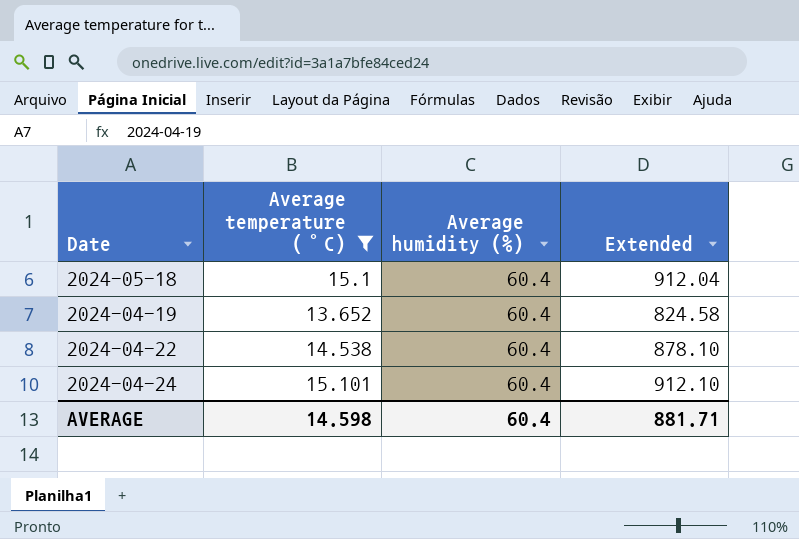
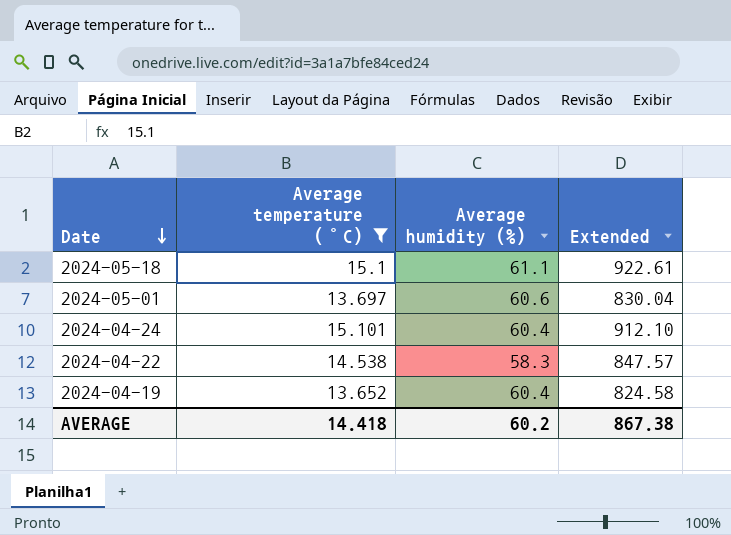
row order: none -> Date descending
2024-05-18 | Average humidity (%): 60.4 -> 61.1
2024-05-18 | Extended: 912.04 -> 922.61
row 2024-05-01: none -> 13.697 | 60.6 | 830.04
2024-04-22 | Average humidity (%): 60.4 -> 58.3
2024-04-22 | Extended: 878.10 -> 847.57
AVERAGE | Average temperature (°C): 14.598 -> 14.418
AVERAGE | Average humidity (%): 60.4 -> 60.2
AVERAGE | Extended: 881.71 -> 867.38

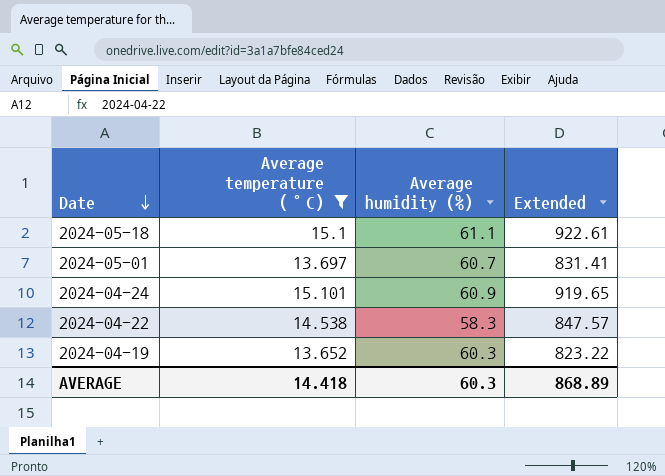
2024-05-01 | Average humidity (%): 60.6 -> 60.7
2024-05-01 | Extended: 830.04 -> 831.41
2024-04-24 | Average humidity (%): 60.4 -> 60.9
2024-04-24 | Extended: 912.10 -> 919.65
2024-04-19 | Average humidity (%): 60.4 -> 60.3
2024-04-19 | Extended: 824.58 -> 823.22
AVERAGE | Average humidity (%): 60.2 -> 60.3
AVERAGE | Extended: 867.38 -> 868.89

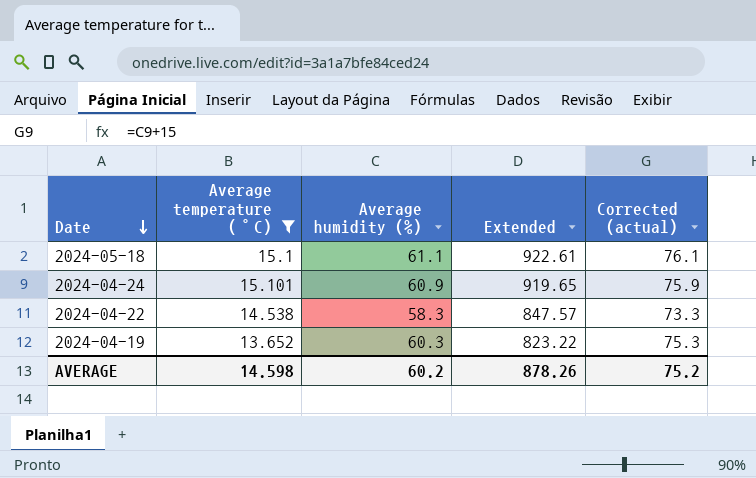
column Corrected (actual) | formula: none -> [Average humidity (%)] + 15
row 2024-05-01: 13.697 | 60.7 | 831.41 -> none
AVERAGE | Average temperature (°C): 14.418 -> 14.598
AVERAGE | Average humidity (%): 60.3 -> 60.2
AVERAGE | Extended: 868.89 -> 878.26

